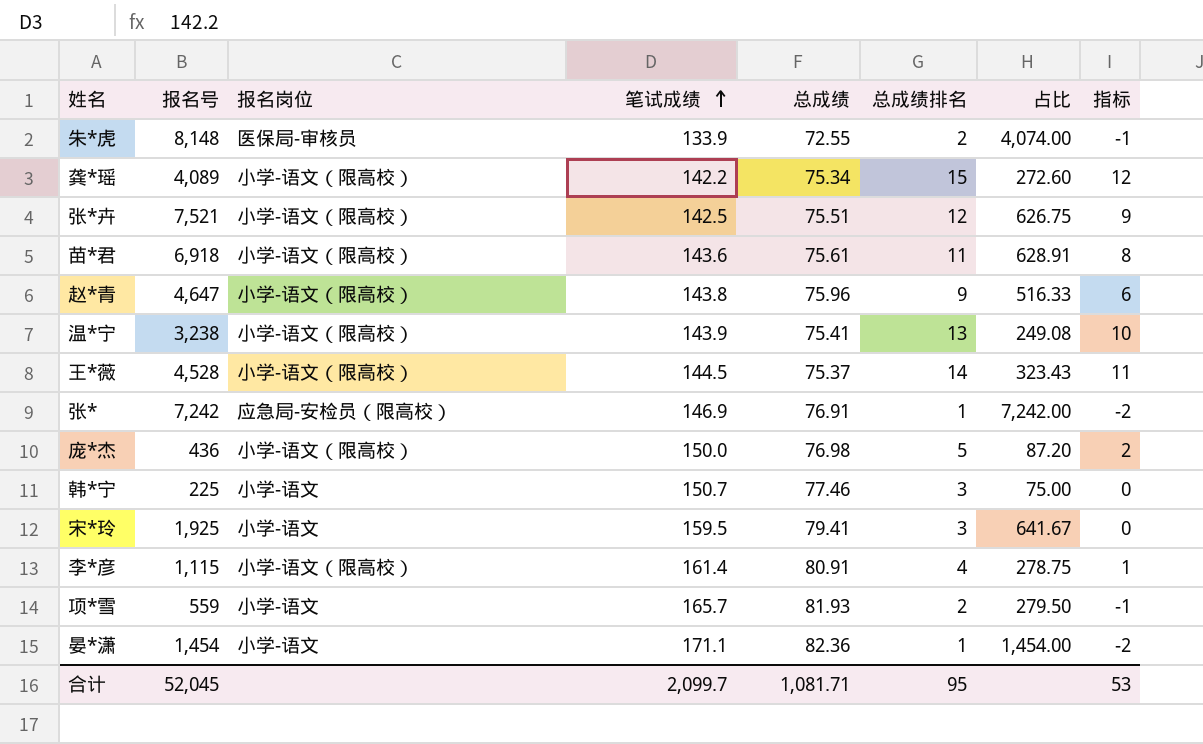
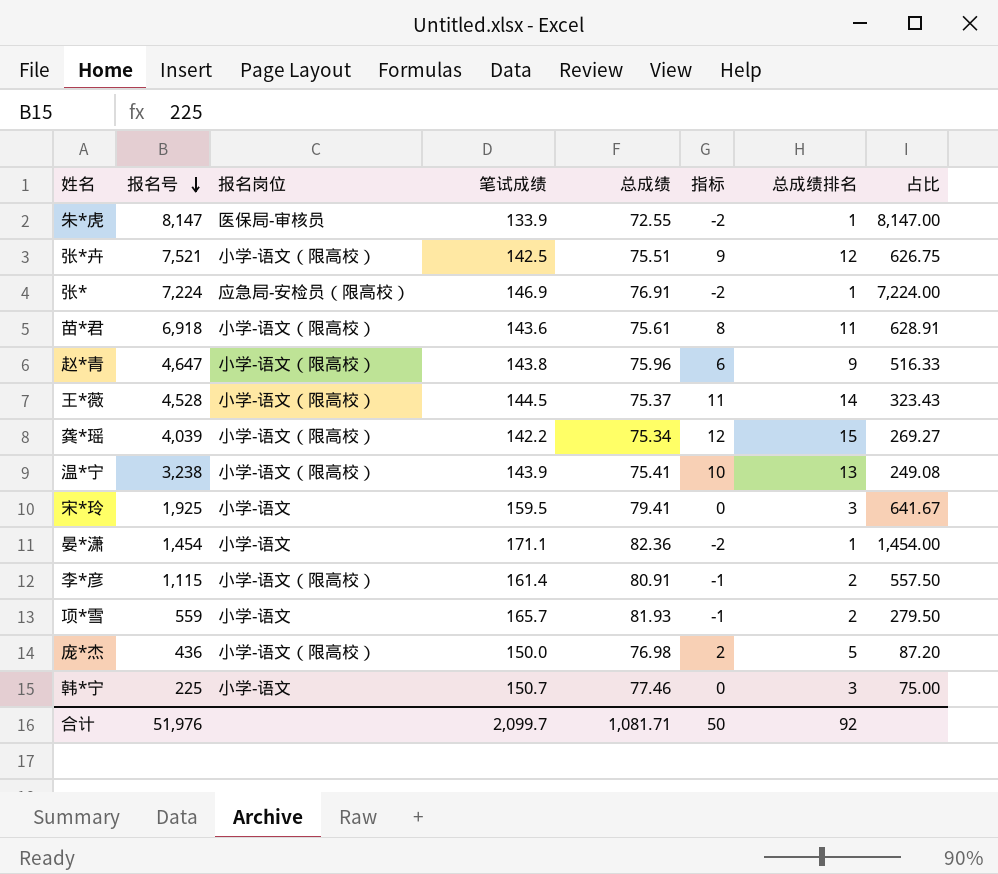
row order: 笔试成绩 ascending -> 报名号 descending
column 指标 | position: 8 -> 6
朱*虎 | 报名号: 8,148 -> 8,147
朱*虎 | 指标: -1 -> -2
朱*虎 | 总成绩排名: 2 -> 1
朱*虎 | 占比: 4,074.00 -> 8,147.00
张* | 报名号: 7,242 -> 7,224
张* | 占比: 7,242.00 -> 7,224.00
龚*瑶 | 报名号: 4,089 -> 4,039
龚*瑶 | 占比: 272.60 -> 269.27
李*彦 | 指标: 1 -> -1
李*彦 | 总成绩排名: 4 -> 2
李*彦 | 占比: 278.75 -> 557.50
合计 | 报名号: 52,045 -> 51,976
合计 | 指标: 53 -> 50
合计 | 总成绩排名: 95 -> 92

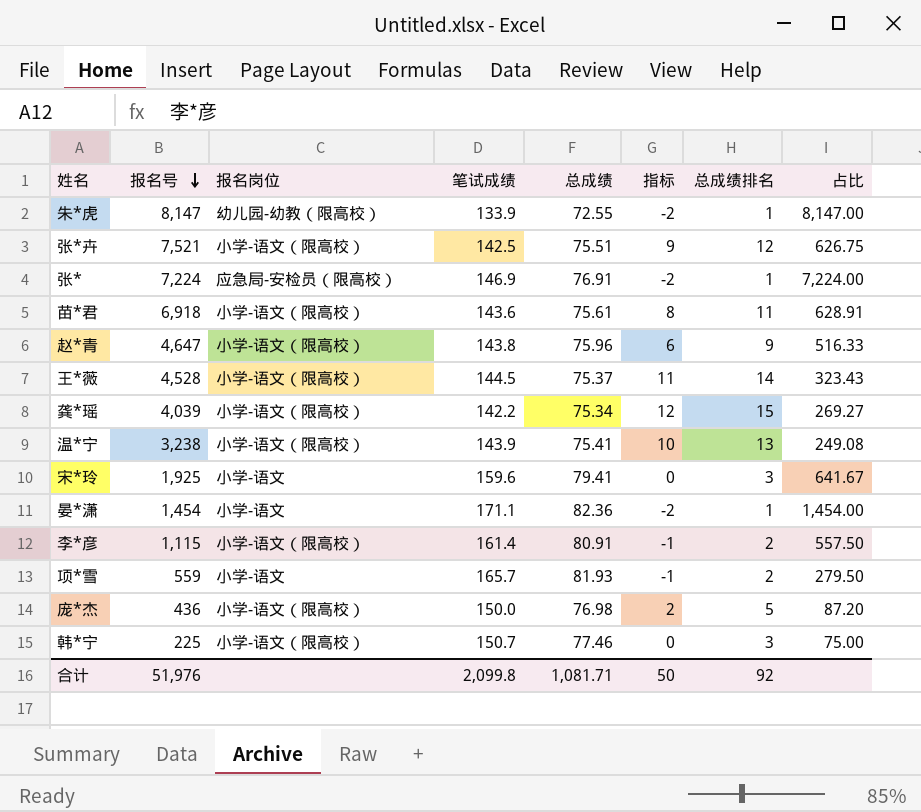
朱*虎 | 报名岗位: 医保局-审核员 -> 幼儿园-幼教（限高校）
宋*玲 | 笔试成绩: 159.5 -> 159.6
韩*宁 | 报名岗位: 小学-语文 -> 小学-语文（限高校）
合计 | 笔试成绩: 2,099.7 -> 2,099.8

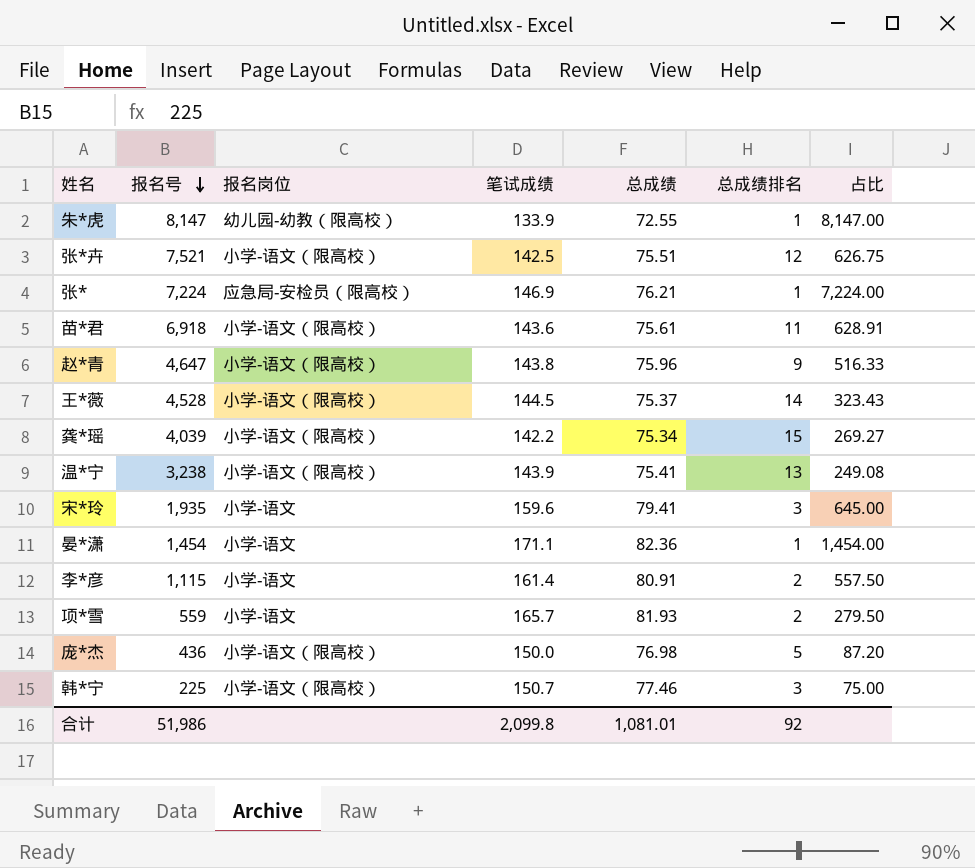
column 指标 | formula: [总成绩排名] - 3 -> none
张* | 总成绩: 76.91 -> 76.21
宋*玲 | 报名号: 1,925 -> 1,935
宋*玲 | 占比: 641.67 -> 645.00
李*彦 | 报名岗位: 小学-语文（限高校） -> 小学-语文
合计 | 报名号: 51,976 -> 51,986
合计 | 总成绩: 1,081.71 -> 1,081.01

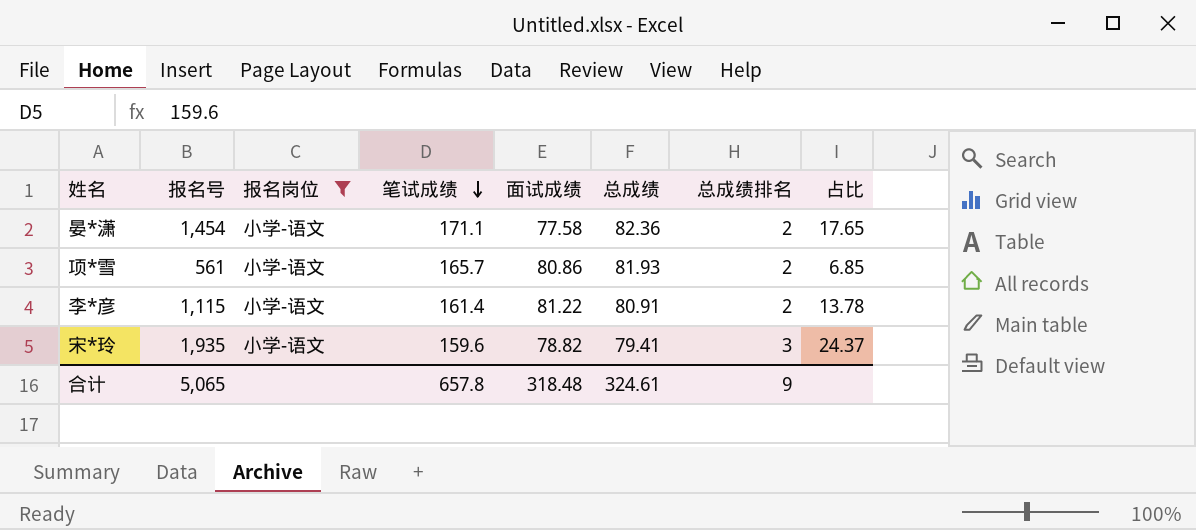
filter: none -> 报名岗位 = 小学-语文
row order: 报名号 descending -> 笔试成绩 descending
column 面试成绩 | position: none -> 5
column 占比 | formula: [报名号] / [总成绩排名] -> [报名号] / [总成绩]
晏*潇 | 总成绩排名: 1 -> 2
项*雪 | 报名号: 559 -> 561
合计 | 报名号: 51,986 -> 5,065
合计 | 笔试成绩: 2,099.8 -> 657.8
合计 | 总成绩: 1,081.01 -> 324.61
合计 | 总成绩排名: 92 -> 9

